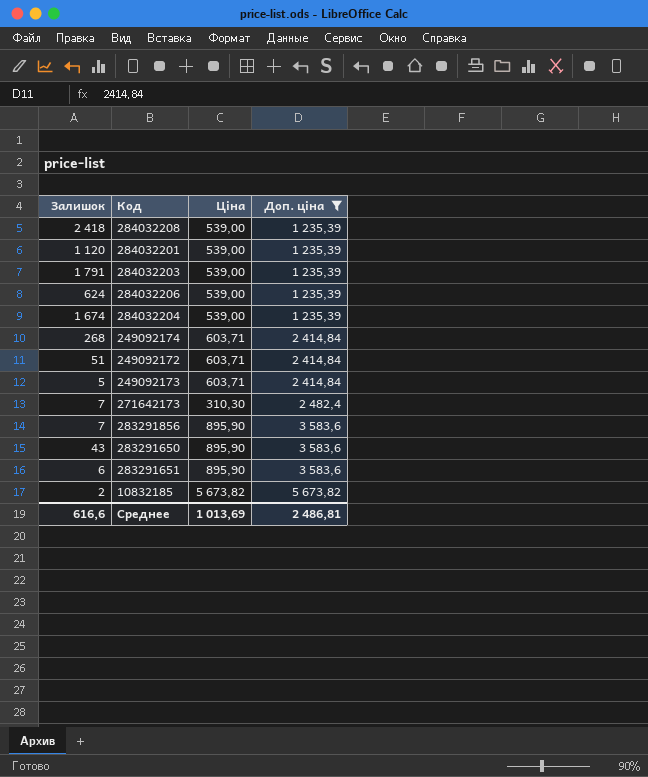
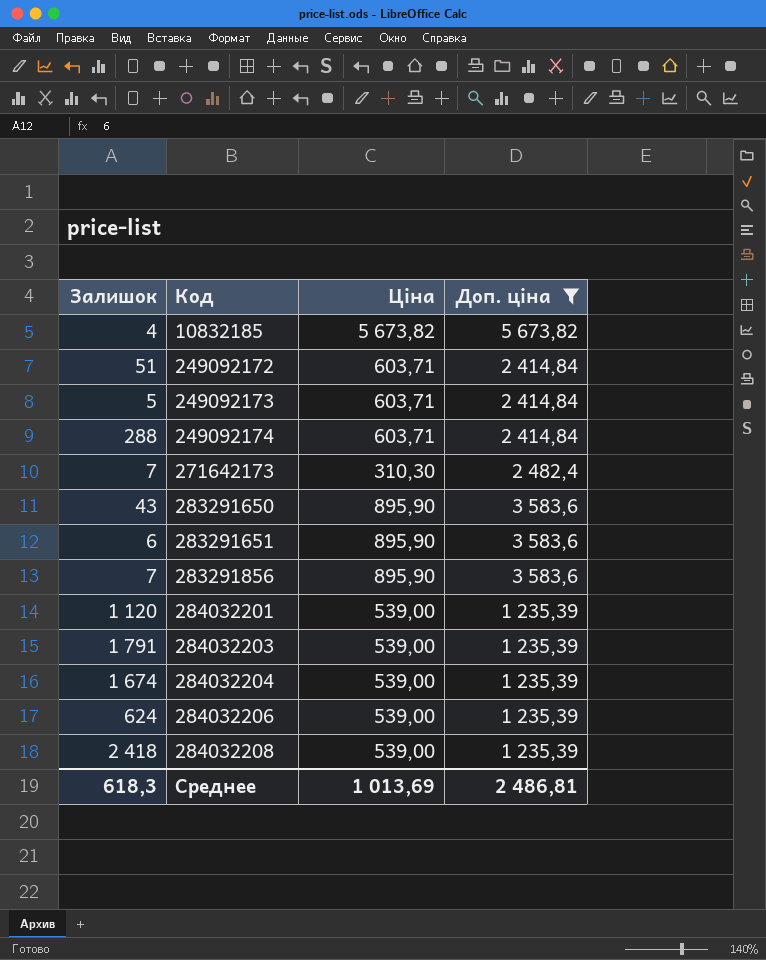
row order: Доп. ціна ascending -> Код ascending
10832185 | Залишок: 2 -> 4
249092174 | Залишок: 268 -> 288
Среднее | Залишок: 616,6 -> 618,3

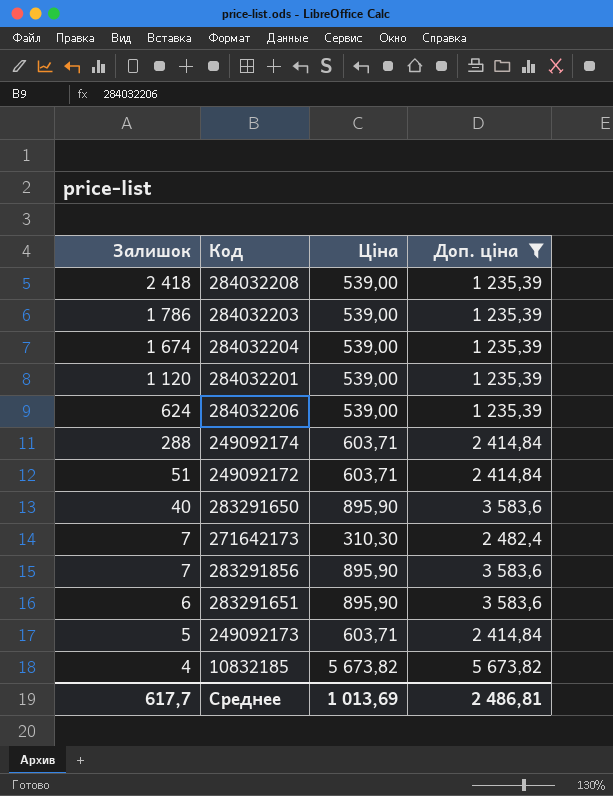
row order: Код ascending -> Залишок descending
284032203 | Залишок: 1 791 -> 1 786
283291650 | Залишок: 43 -> 40
Среднее | Залишок: 618,3 -> 617,7

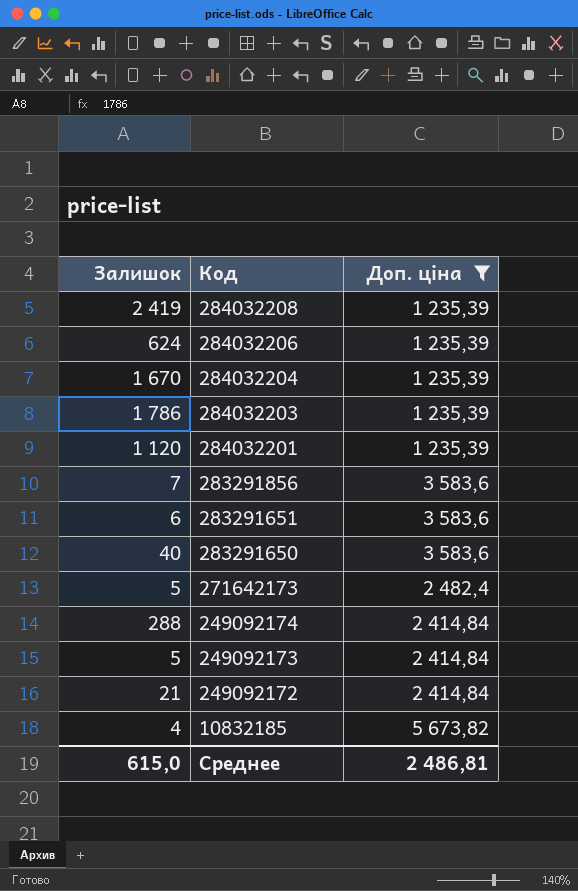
row order: Залишок descending -> Код descending
column Ціна | position: 3 -> none
284032208 | Залишок: 2 418 -> 2 419
284032204 | Залишок: 1 674 -> 1 670
271642173 | Залишок: 7 -> 5
249092172 | Залишок: 51 -> 21
Среднее | Залишок: 617,7 -> 615,0

